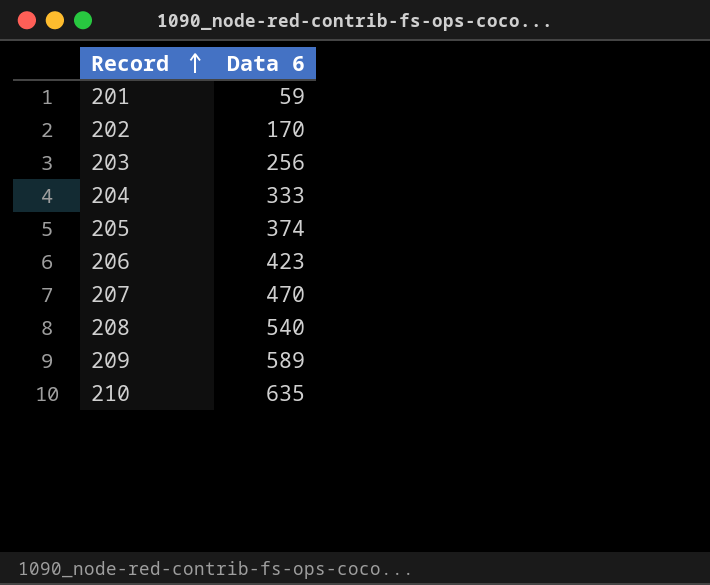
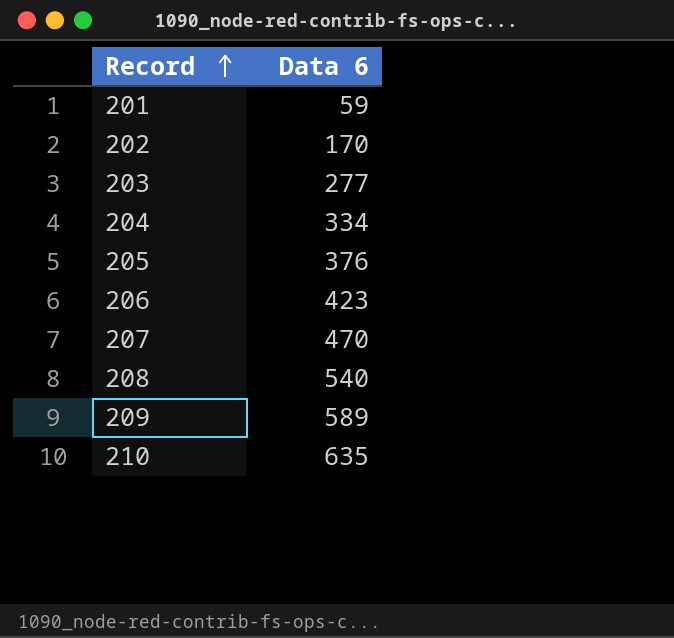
203 | Data 6: 256 -> 277
204 | Data 6: 333 -> 334
205 | Data 6: 374 -> 376

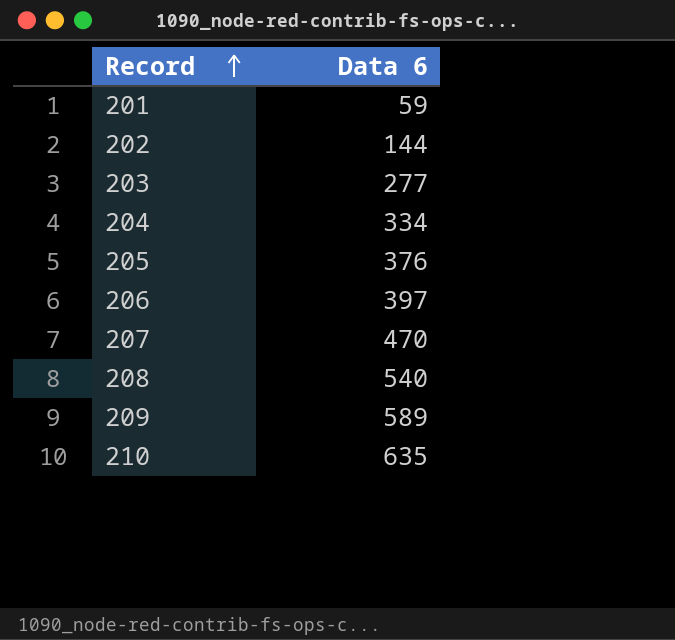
202 | Data 6: 170 -> 144
206 | Data 6: 423 -> 397

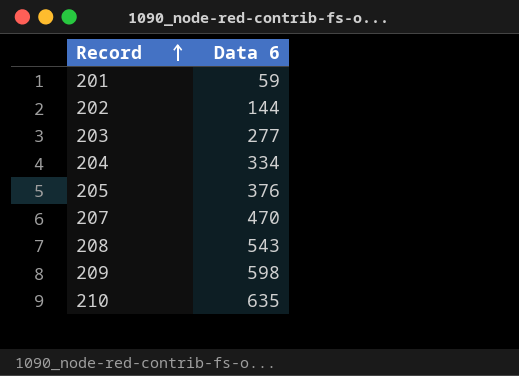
row 206: 397 -> none
208 | Data 6: 540 -> 543
209 | Data 6: 589 -> 598

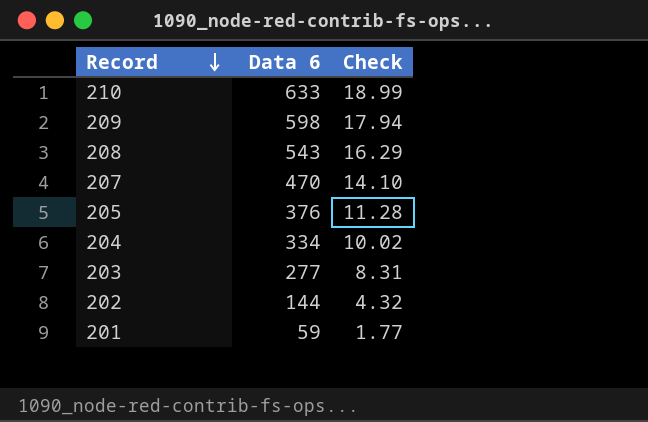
row order: Record ascending -> Record descending
column Check | formula: none -> [Data 6] * 0.03
210 | Data 6: 635 -> 633

